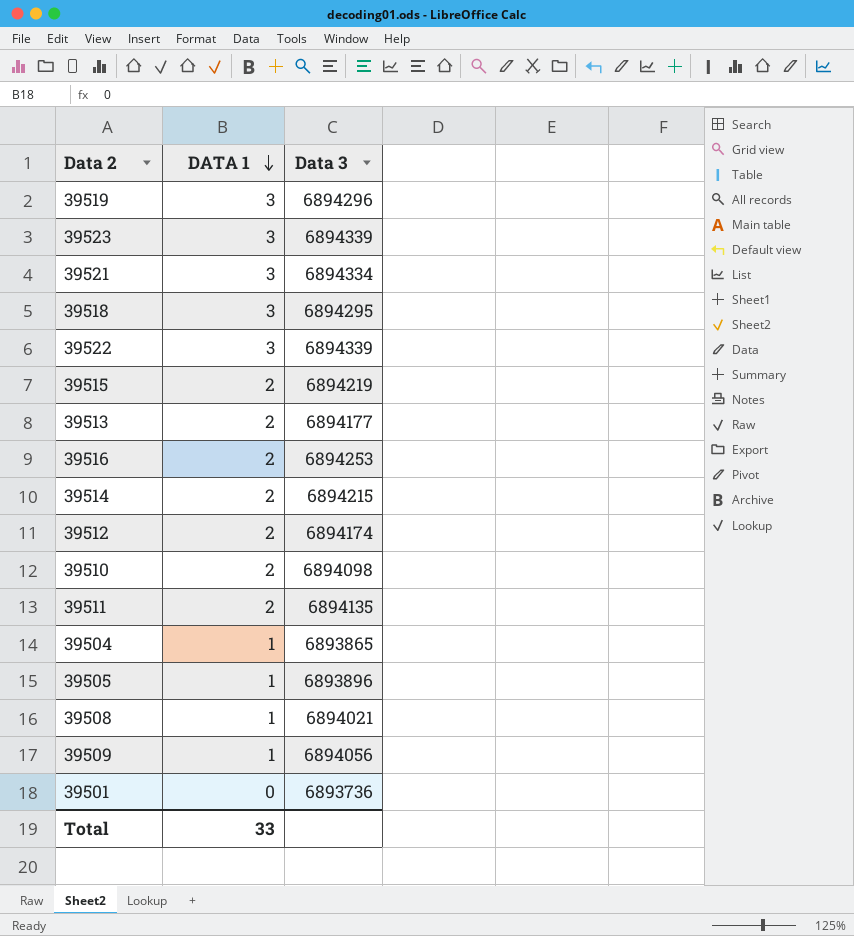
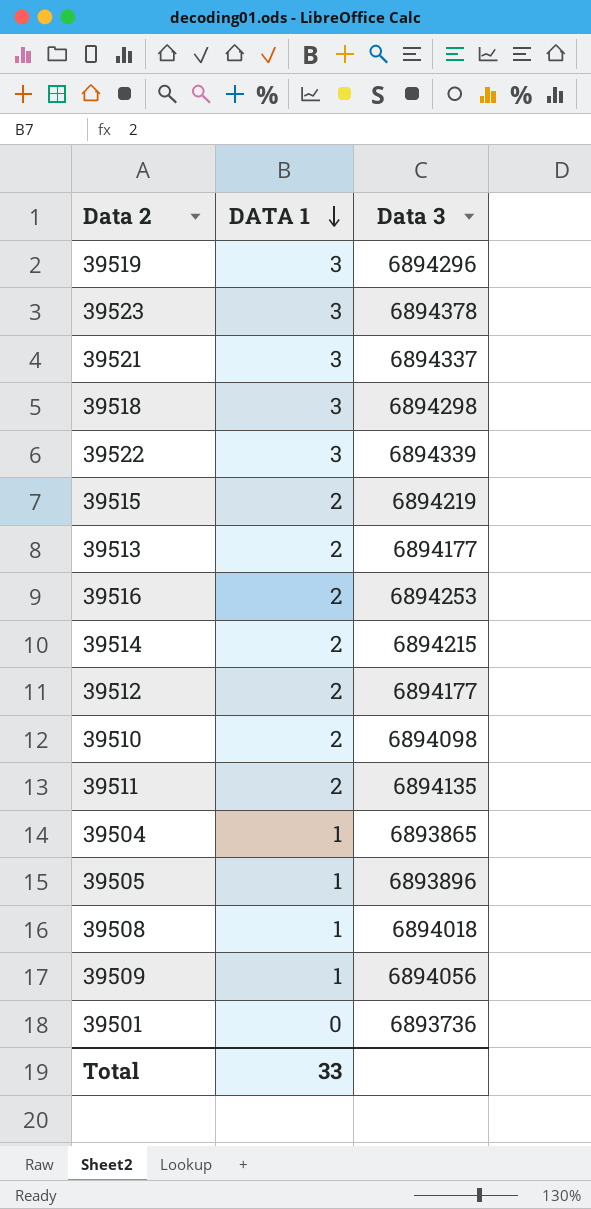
39523 | Data 3: 6894339 -> 6894378
39521 | Data 3: 6894334 -> 6894337
39518 | Data 3: 6894295 -> 6894298
39512 | Data 3: 6894174 -> 6894177
39508 | Data 3: 6894021 -> 6894018

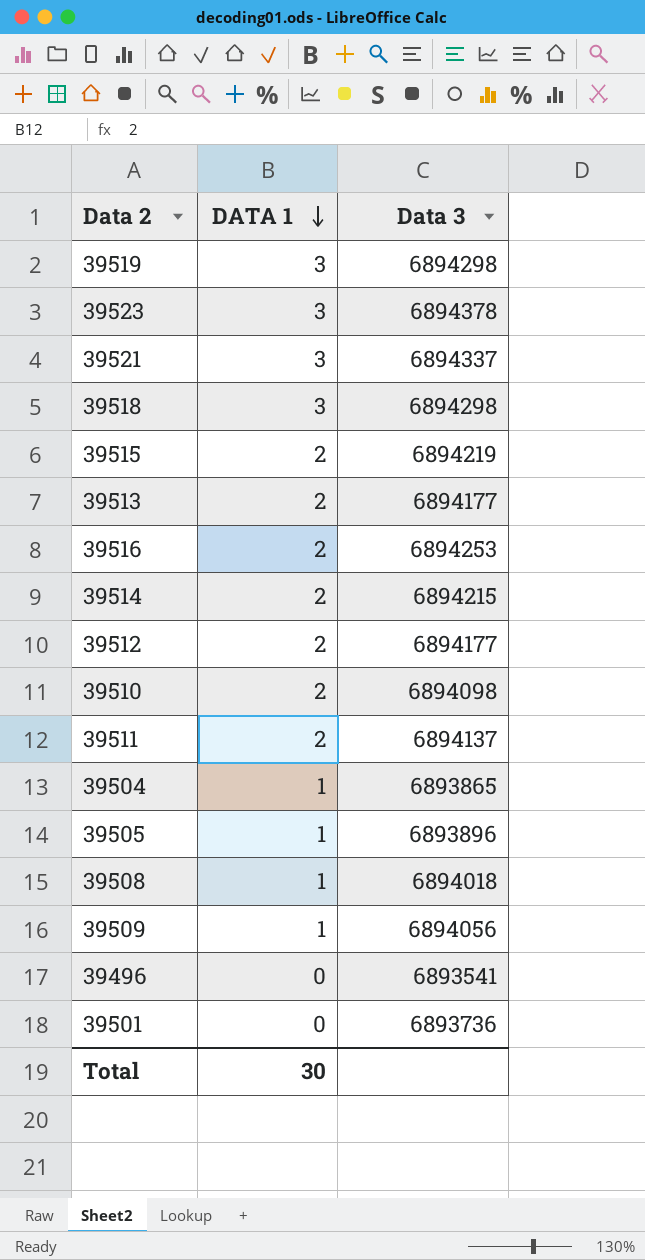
row 39522: 3 | 6894339 -> none
39519 | Data 3: 6894296 -> 6894298
39511 | Data 3: 6894135 -> 6894137
row 39496: none -> 0 | 6893541
Total | DATA 1: 33 -> 30

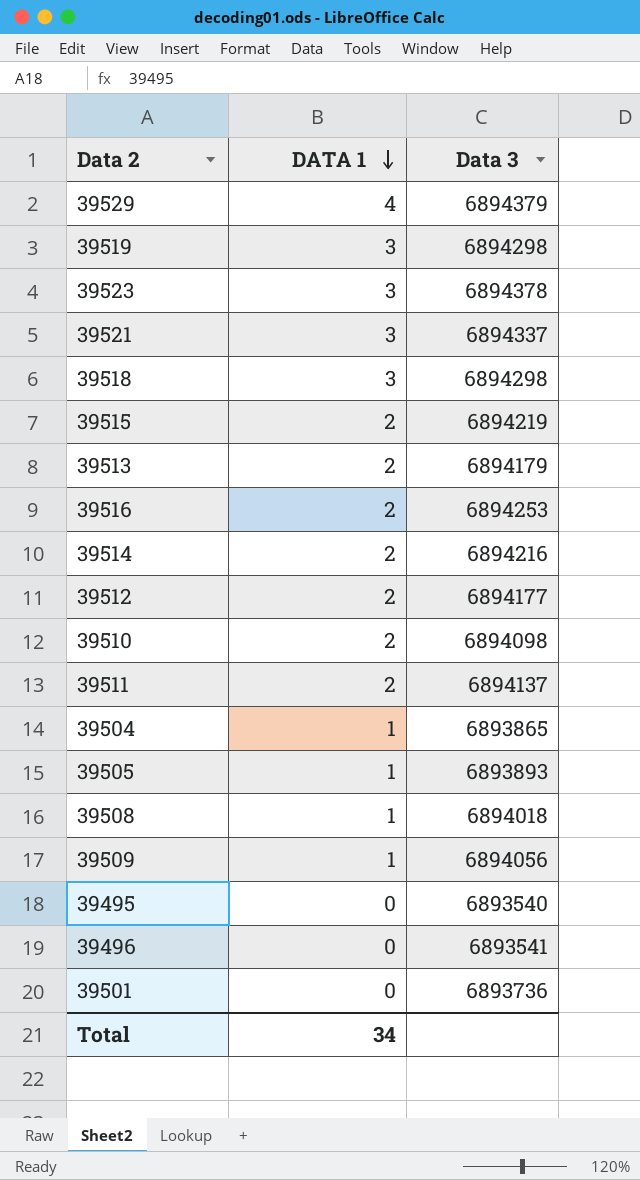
row 39529: none -> 4 | 6894379
39513 | Data 3: 6894177 -> 6894179
39514 | Data 3: 6894215 -> 6894216
39505 | Data 3: 6893896 -> 6893893
row 39495: none -> 0 | 6893540
Total | DATA 1: 30 -> 34

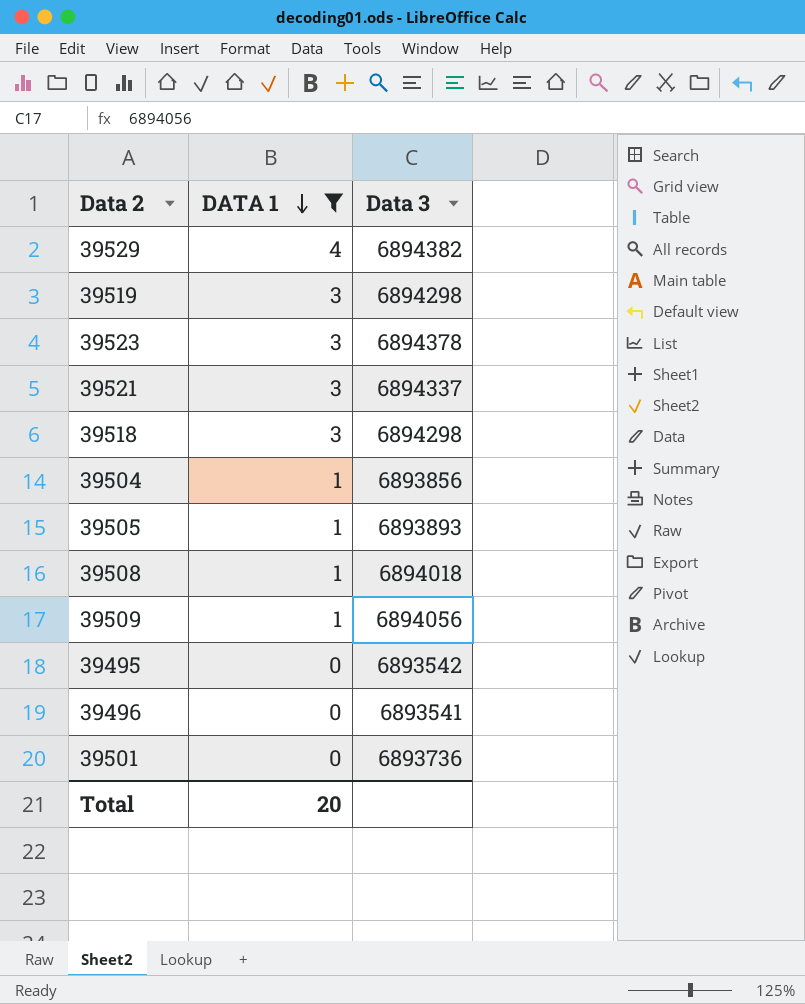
filter: none -> DATA 1 != 2
39529 | Data 3: 6894379 -> 6894382
39504 | Data 3: 6893865 -> 6893856
39495 | Data 3: 6893540 -> 6893542
Total | DATA 1: 34 -> 20

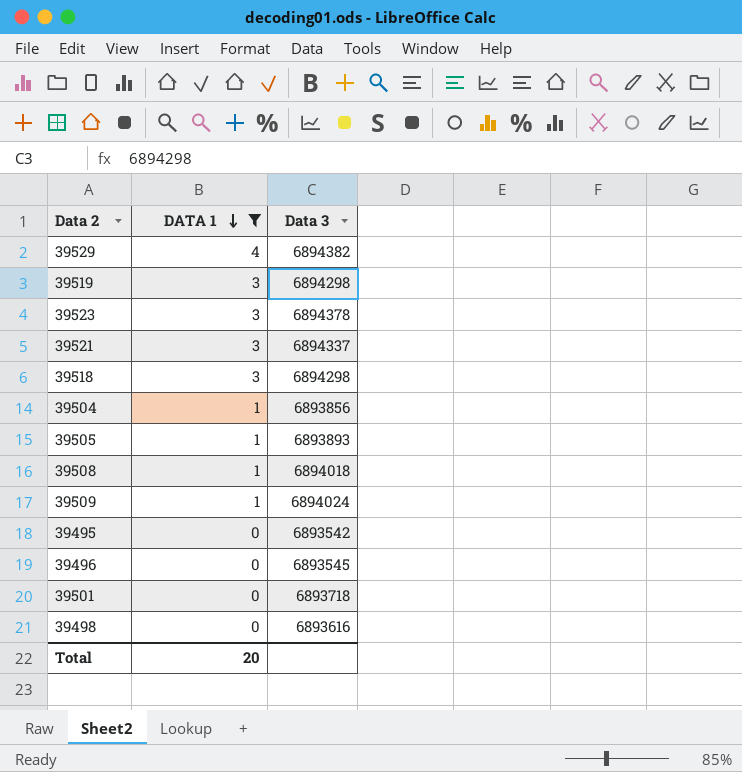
39509 | Data 3: 6894056 -> 6894024
39496 | Data 3: 6893541 -> 6893545
39501 | Data 3: 6893736 -> 6893718
row 39498: none -> 0 | 6893616

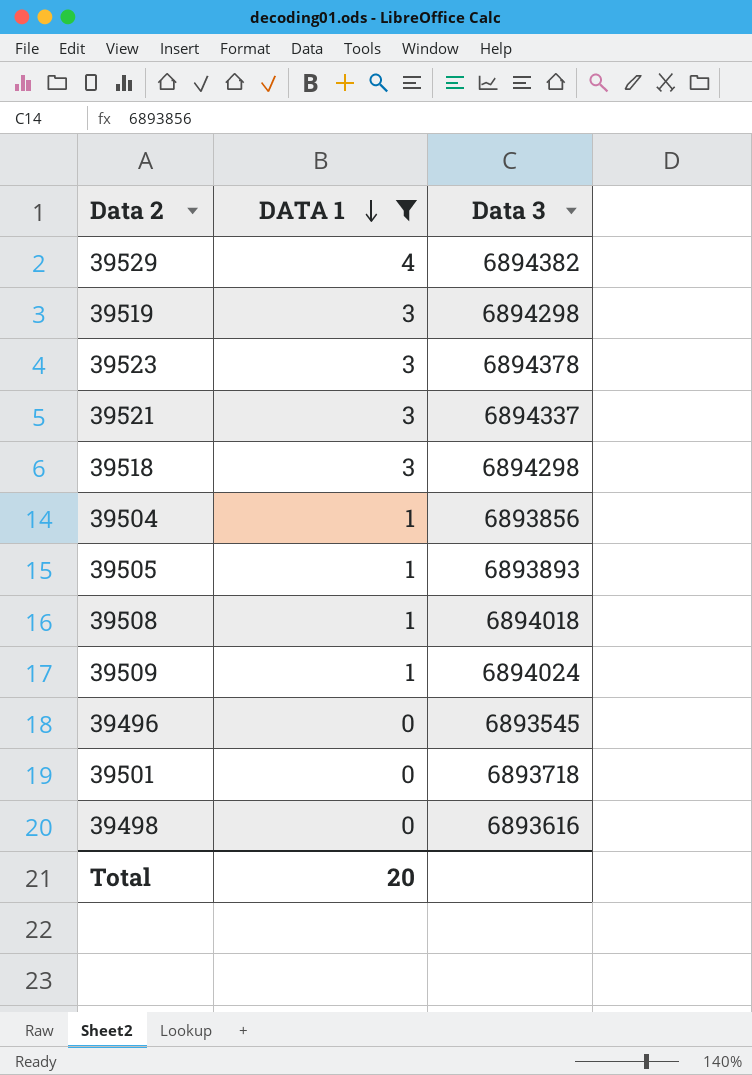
row 39495: 0 | 6893542 -> none

